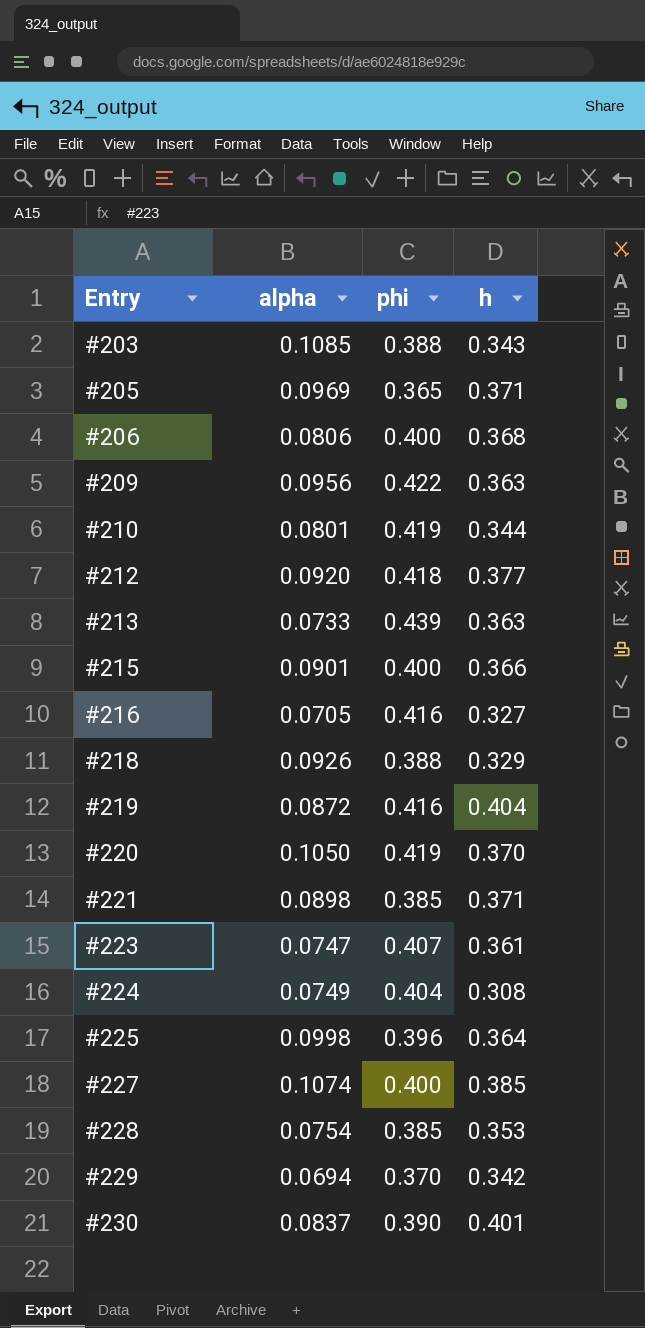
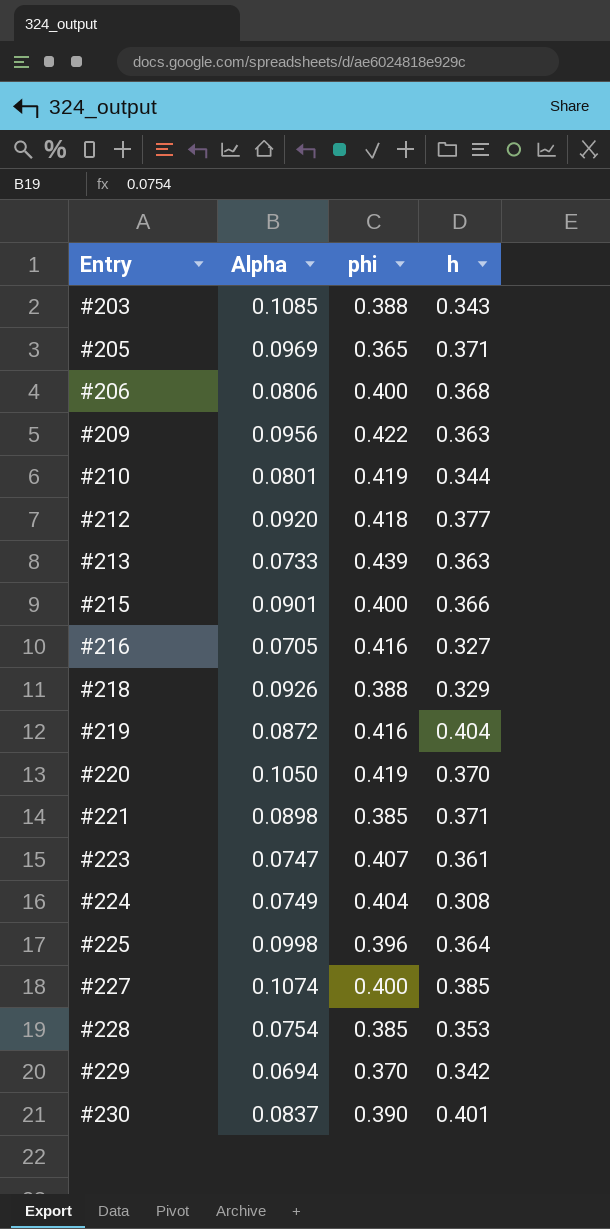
column name: alpha -> Alpha

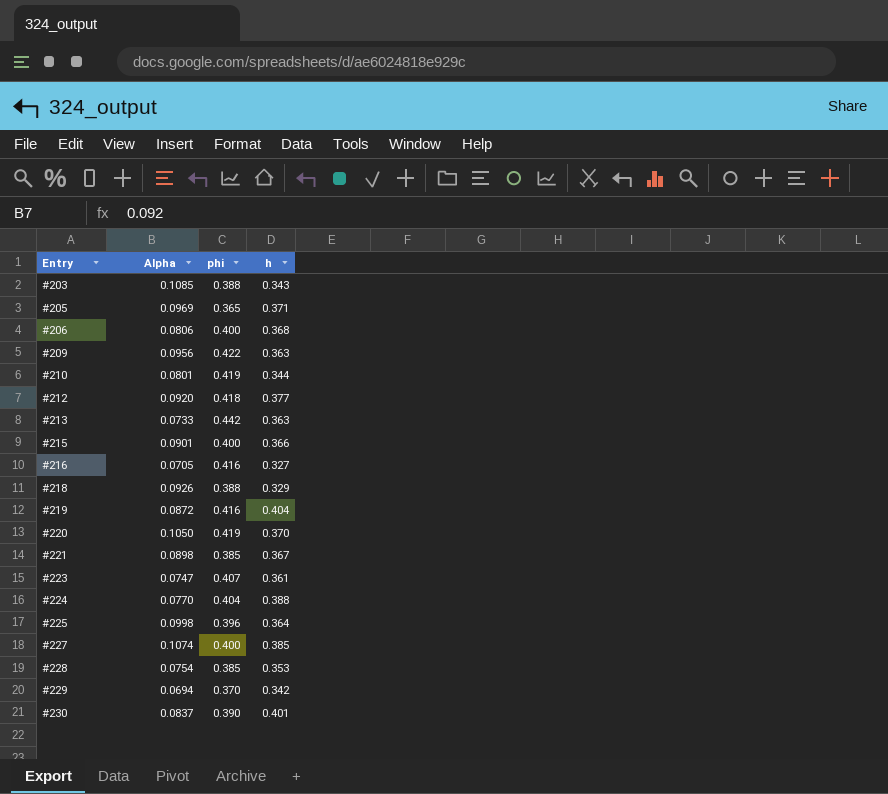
#213 | phi: 0.439 -> 0.442
#221 | h: 0.371 -> 0.367
#224 | Alpha: 0.0749 -> 0.0770
#224 | h: 0.308 -> 0.388

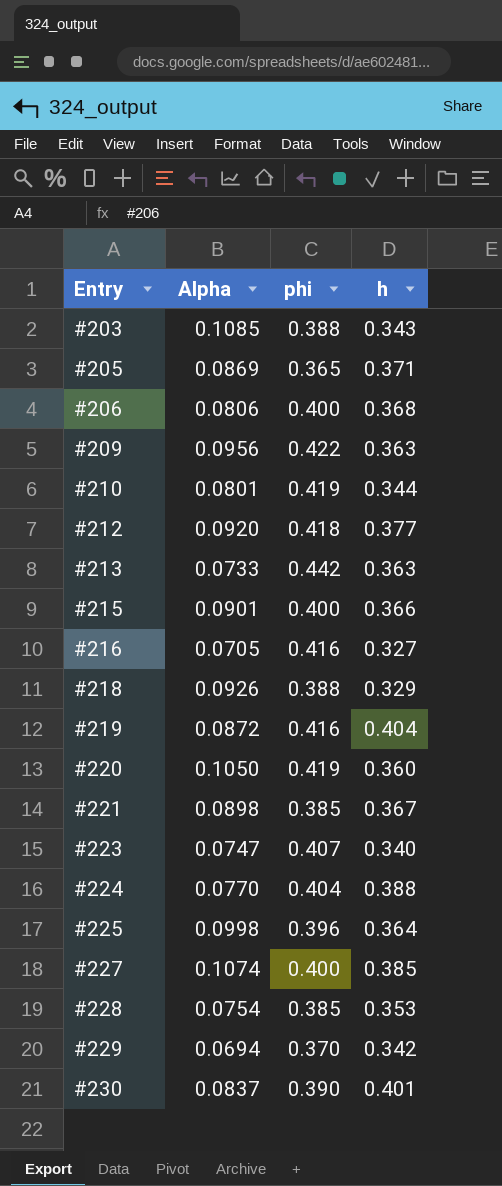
#205 | Alpha: 0.0969 -> 0.0869
#220 | h: 0.370 -> 0.360
#223 | h: 0.361 -> 0.340

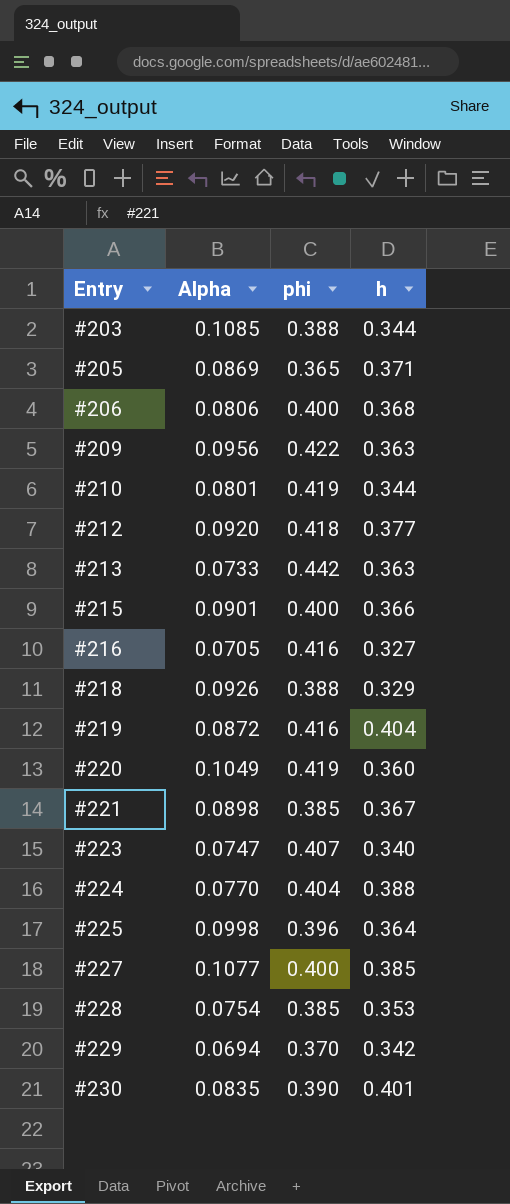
#203 | h: 0.343 -> 0.344
#220 | Alpha: 0.1050 -> 0.1049
#227 | Alpha: 0.1074 -> 0.1077
#230 | Alpha: 0.0837 -> 0.0835

